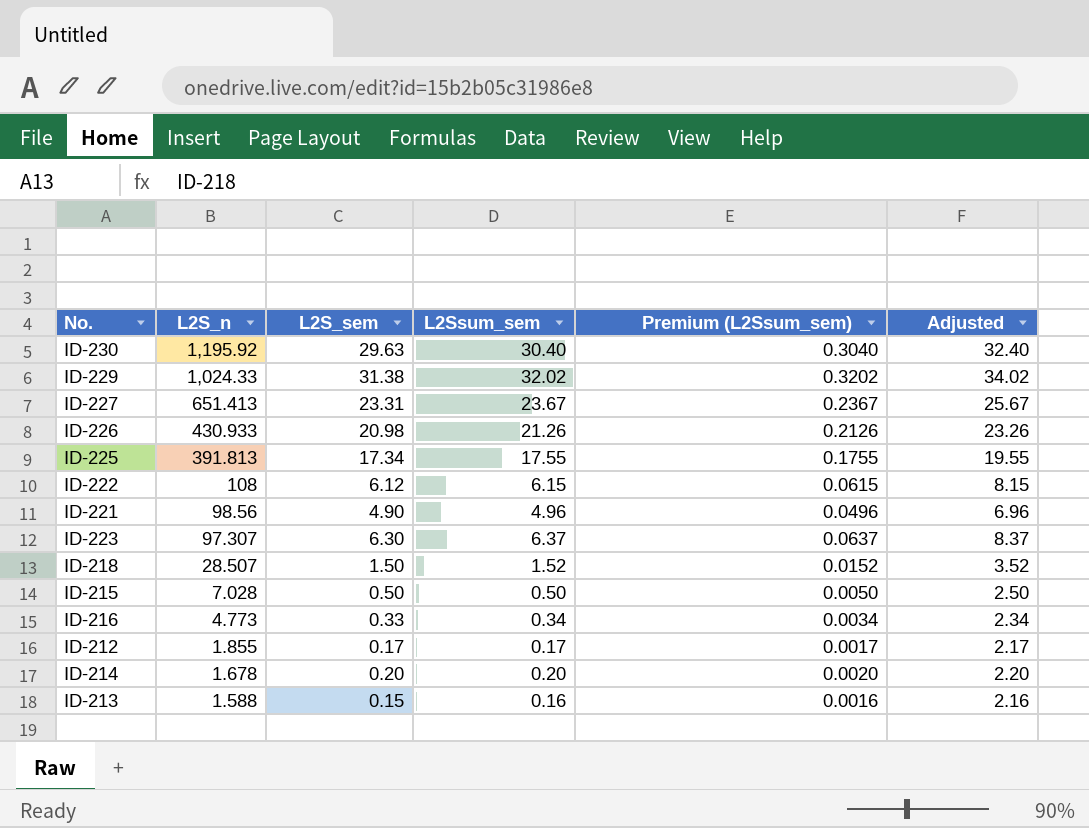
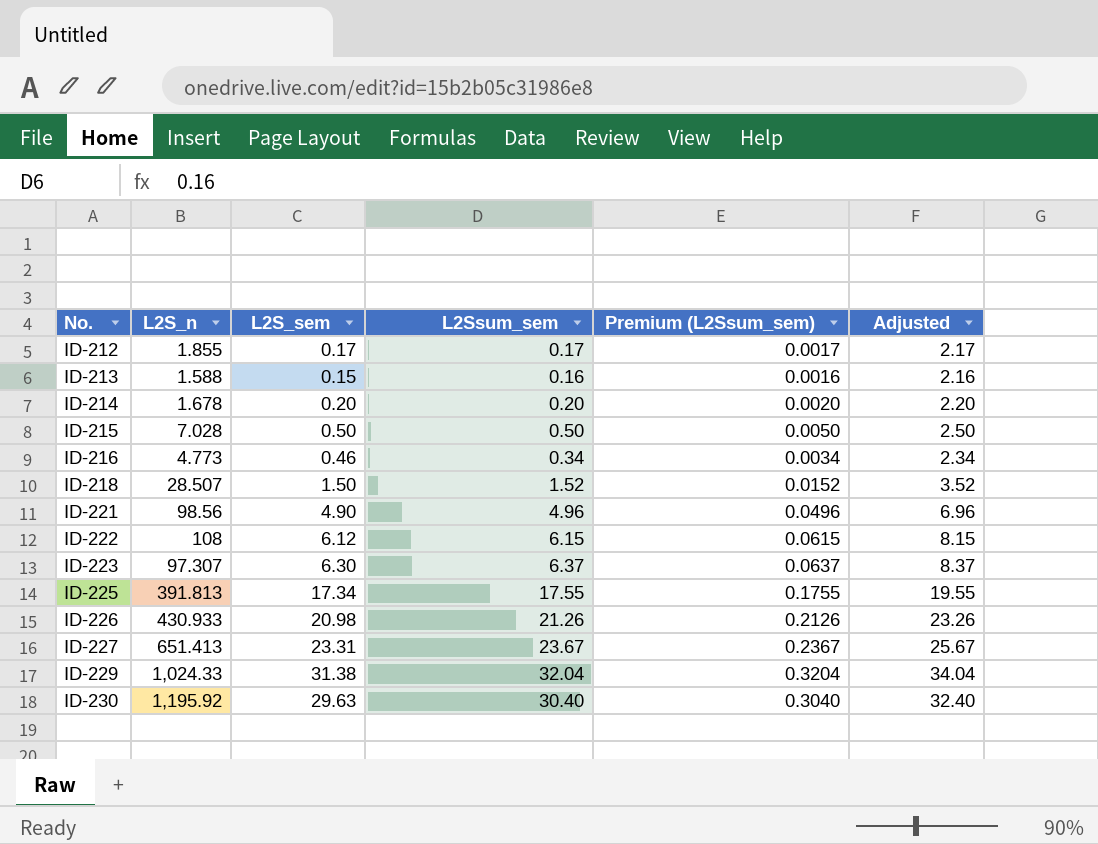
row order: L2S_n descending -> No. ascending
ID-216 | L2S_sem: 0.33 -> 0.46
ID-229 | L2Ssum_sem: 32.02 -> 32.04
ID-229 | Premium (L2Ssum_sem): 0.3202 -> 0.3204
ID-229 | Adjusted: 34.02 -> 34.04

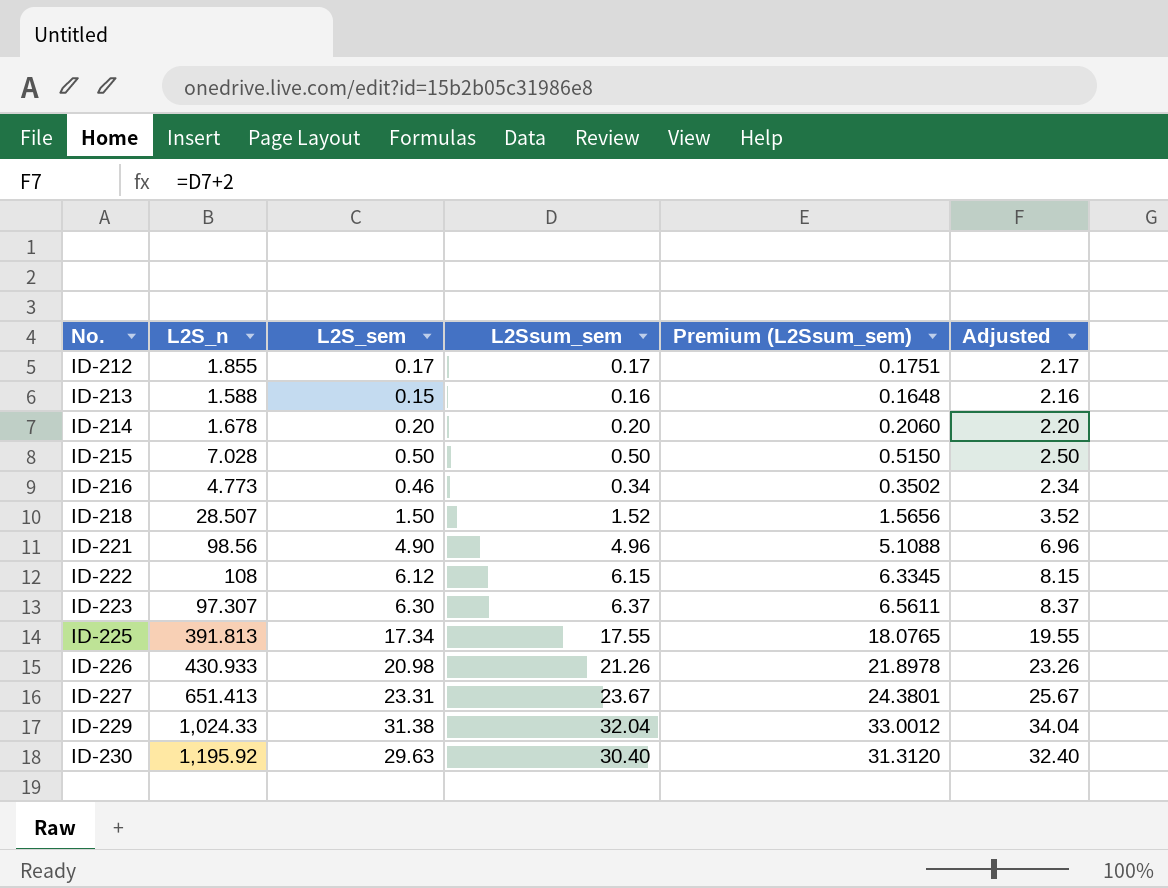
column Premium (L2Ssum_sem) | formula: [L2Ssum_sem] * 0.01 -> [L2Ssum_sem] * 1.03

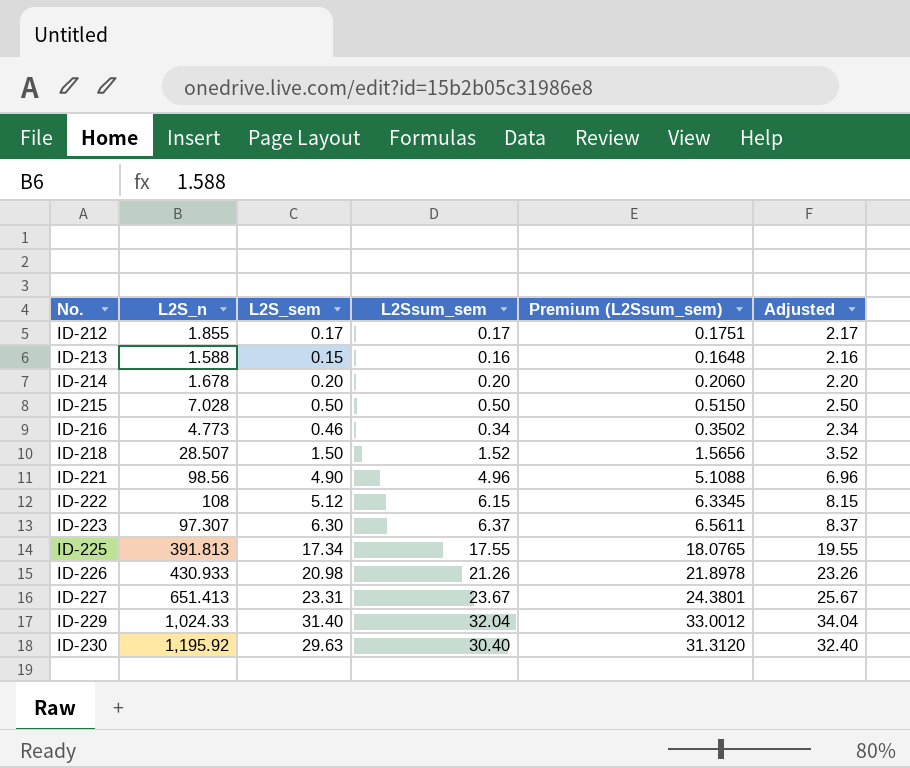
ID-222 | L2S_sem: 6.12 -> 5.12
ID-229 | L2S_sem: 31.38 -> 31.40

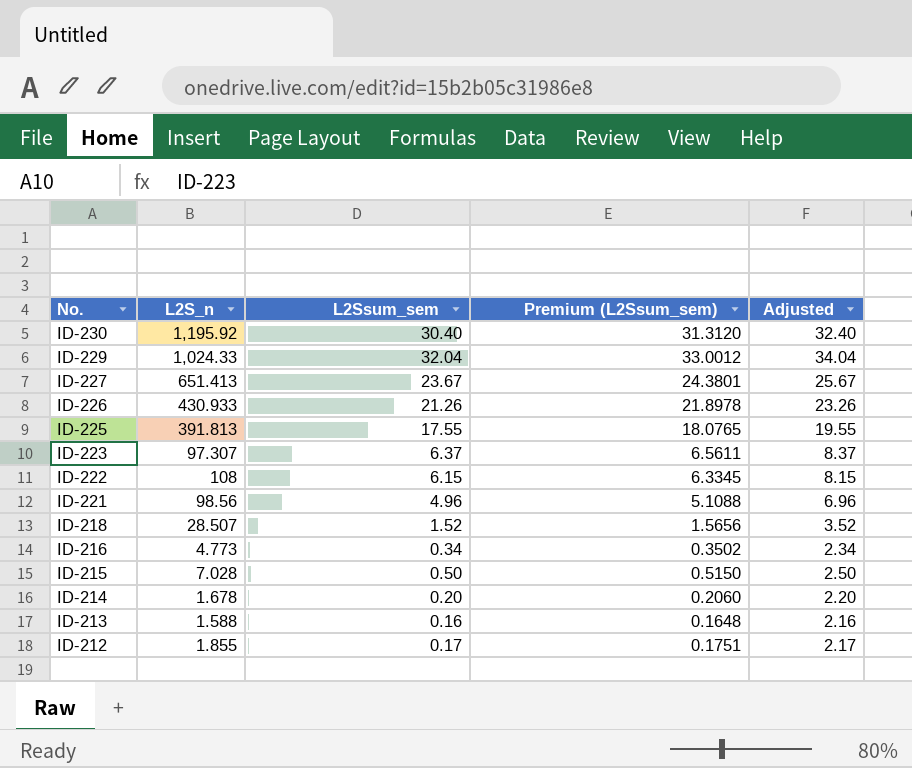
row order: No. ascending -> No. descending
column L2S_sem | position: 3 -> none

